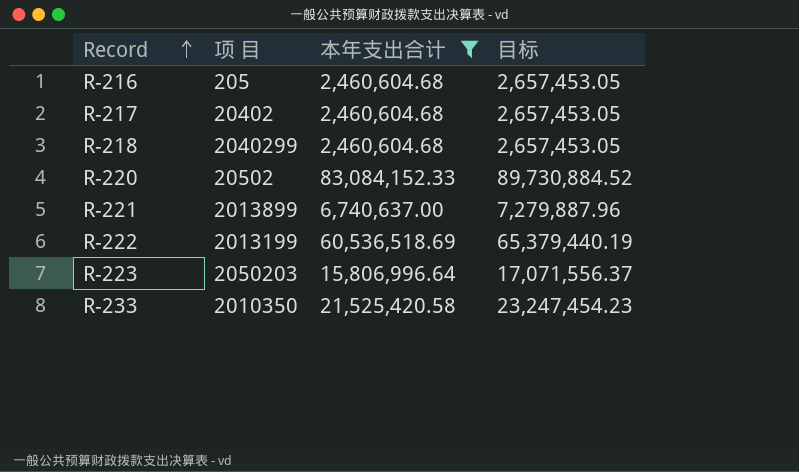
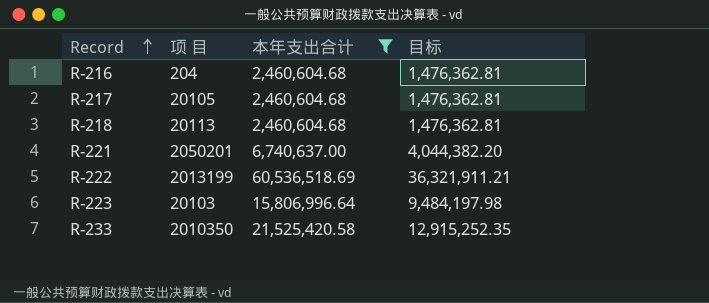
column 目标 | formula: [本年支出合计] * 1.08 -> [本年支出合计] * 0.6
row R-220: 20502 | 83,084,152.33 | 89,730,884.52 -> none
R-216 | 项 目: 205 -> 204
R-217 | 项 目: 20402 -> 20105
R-218 | 项 目: 2040299 -> 20113
R-221 | 项 目: 2013899 -> 2050201
R-223 | 项 目: 2050203 -> 20103

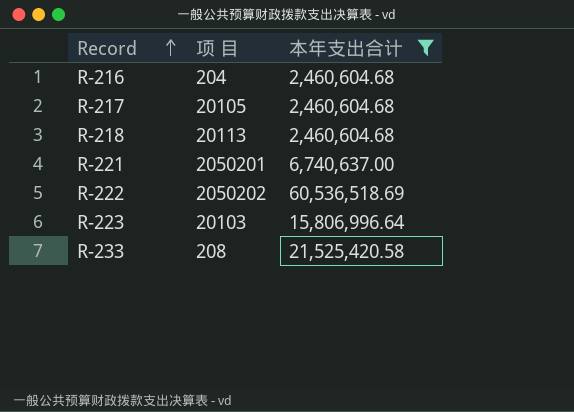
column 目标 | formula: [本年支出合计] * 0.6 -> none
R-222 | 项 目: 2013199 -> 2050202
R-233 | 项 目: 2010350 -> 208

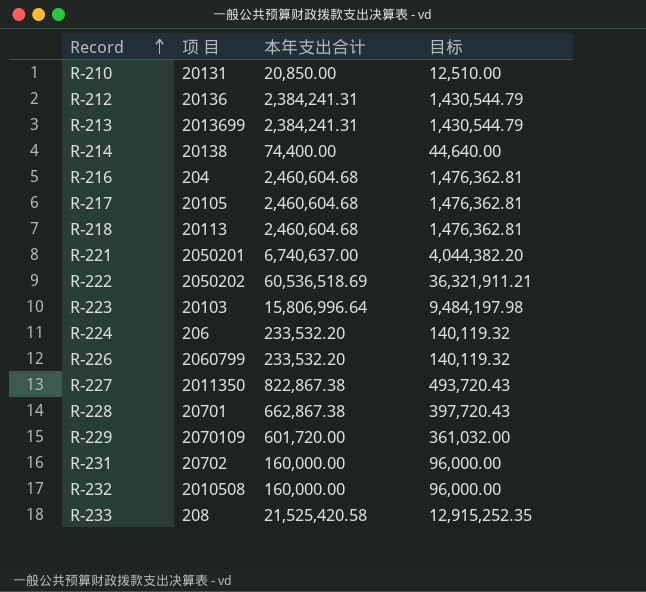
filter: 本年支出合计 >= 2,460,604.68 -> none
column 目标 | formula: none -> [本年支出合计] * 0.6

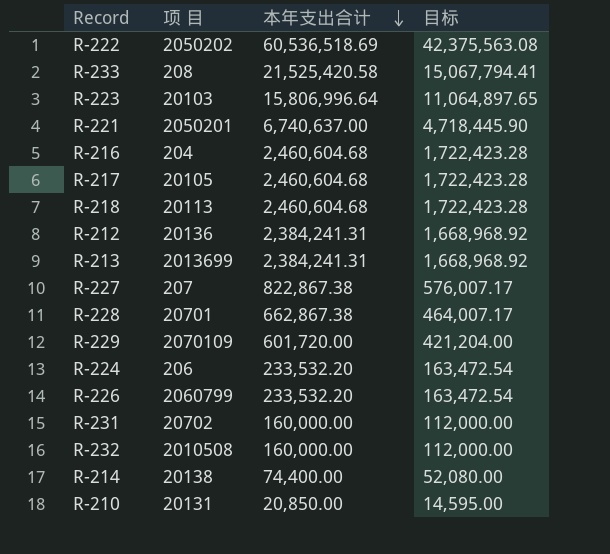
row order: Record ascending -> 本年支出合计 descending
column 目标 | formula: [本年支出合计] * 0.6 -> [本年支出合计] * 0.7
R-227 | 项 目: 2011350 -> 207

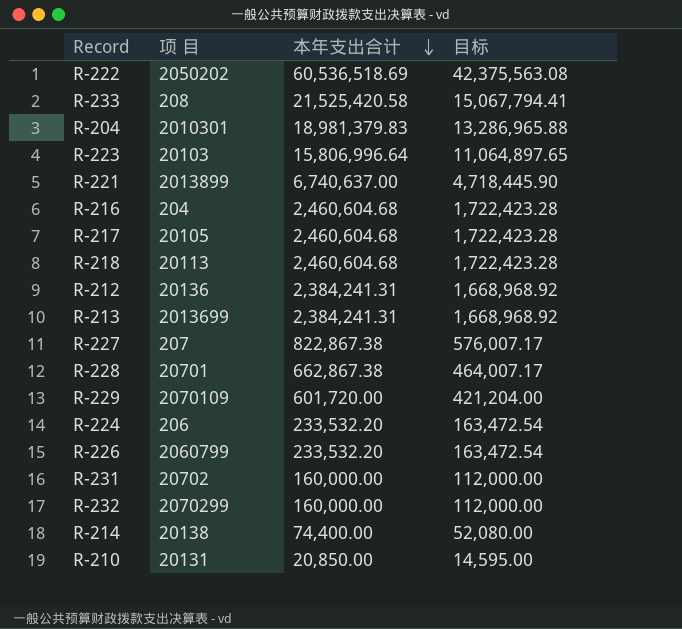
row R-204: none -> 2010301 | 18,981,379.83 | 13,286,965.88
R-221 | 项 目: 2050201 -> 2013899
R-232 | 项 目: 2010508 -> 2070299

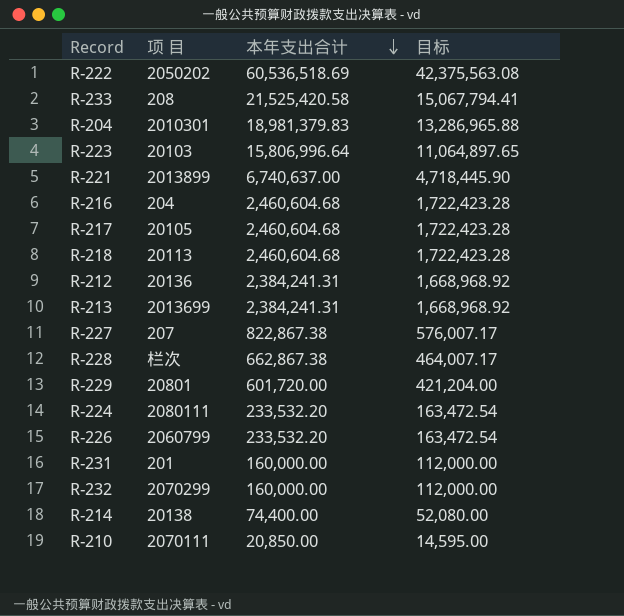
R-228 | 项 目: 20701 -> 栏次
R-229 | 项 目: 2070109 -> 20801
R-224 | 项 目: 206 -> 2080111
R-231 | 项 目: 20702 -> 201
R-210 | 项 目: 20131 -> 2070111

